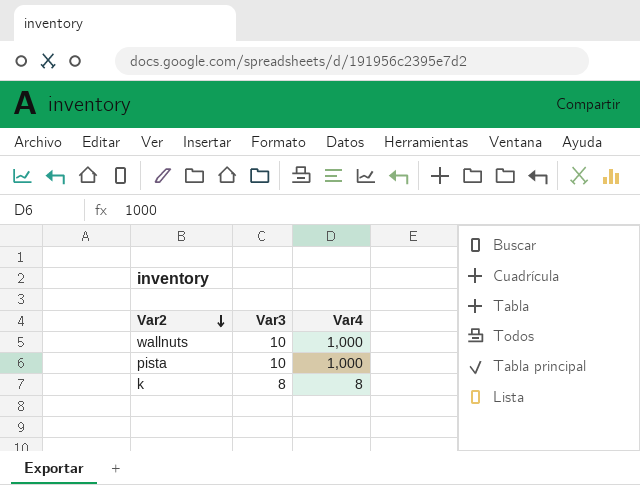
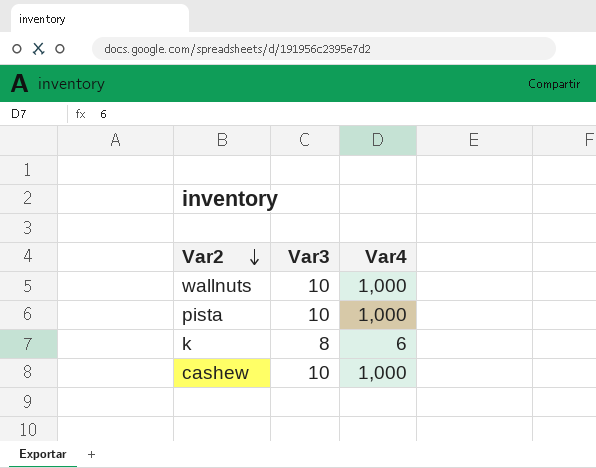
k | Var4: 8 -> 6
row cashew: none -> 10 | 1,000

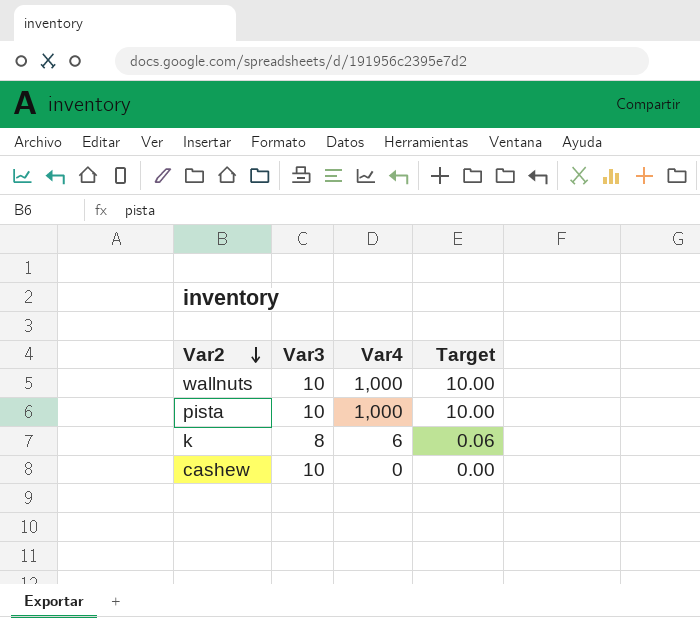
column Target | formula: none -> [Var4] * 0.01
cashew | Var4: 1,000 -> 0

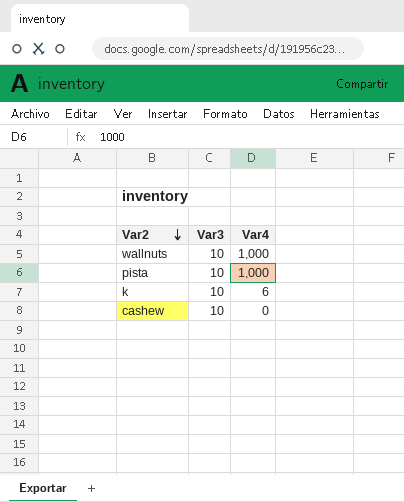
column Target | formula: [Var4] * 0.01 -> none
k | Var3: 8 -> 10

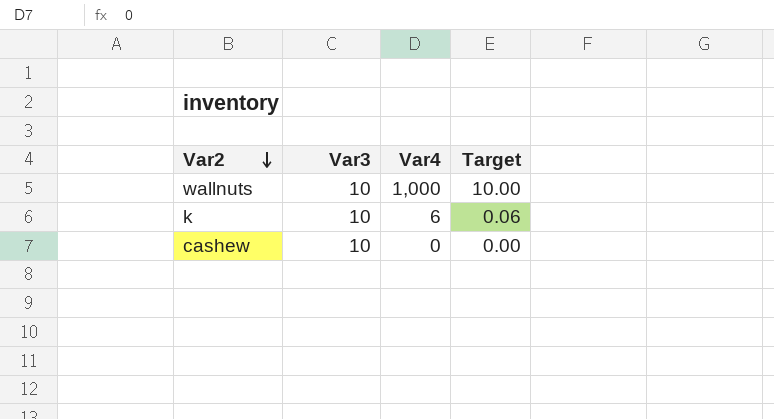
column Target | formula: none -> [Var4] * 0.01
row pista: 10 | 1,000 -> none

